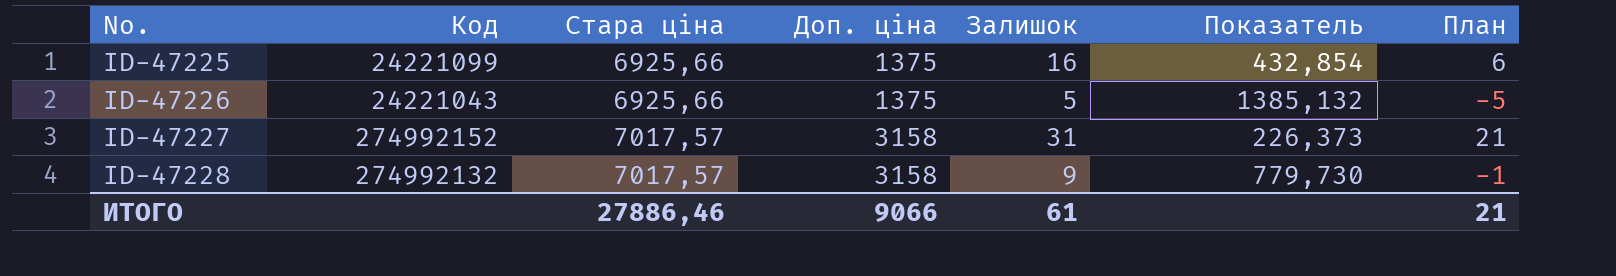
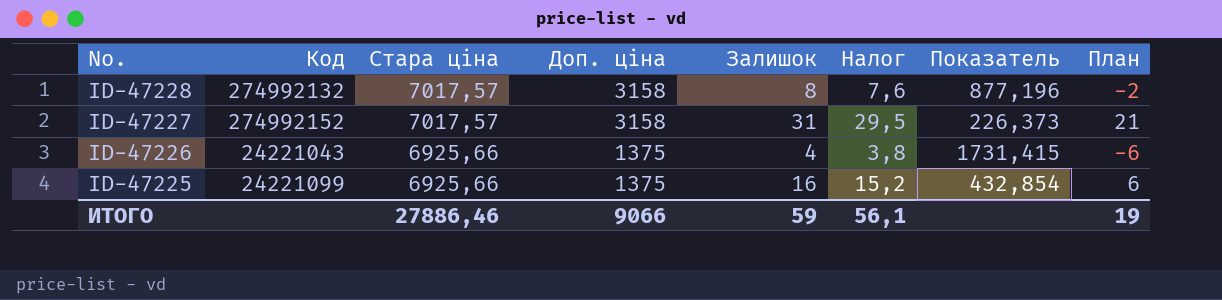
row order: No. ascending -> No. descending
column Налог | formula: none -> [Залишок] * 0,95
ID-47228 | Залишок: 9 -> 8
ID-47228 | Показатель: 779,730 -> 877,196
ID-47228 | План: -1 -> -2
ID-47226 | Залишок: 5 -> 4
ID-47226 | Показатель: 1385,132 -> 1731,415
ID-47226 | План: -5 -> -6
ИТОГО | Залишок: 61 -> 59
ИТОГО | План: 21 -> 19

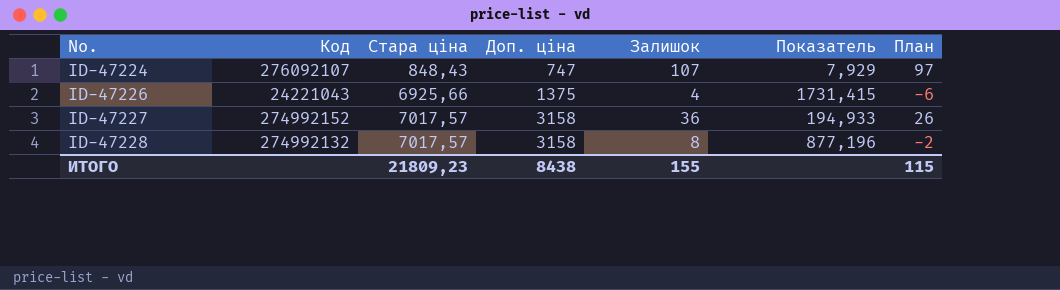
row order: No. descending -> No. ascending
column Налог | formula: [Залишок] * 0,95 -> none
row ID-47225: 24221099 | 6925,66 | 1375 | 16 | 15,2 | 432,854 | 6 -> none
row ID-47224: none -> 276092107 | 848,43 | 747 | 107 | 7,929 | 97
ID-47227 | Залишок: 31 -> 36
ID-47227 | Показатель: 226,373 -> 194,933
ID-47227 | План: 21 -> 26
ИТОГО | Стара ціна: 27886,46 -> 21809,23
ИТОГО | Доп. ціна: 9066 -> 8438
ИТОГО | Залишок: 59 -> 155
ИТОГО | План: 19 -> 115

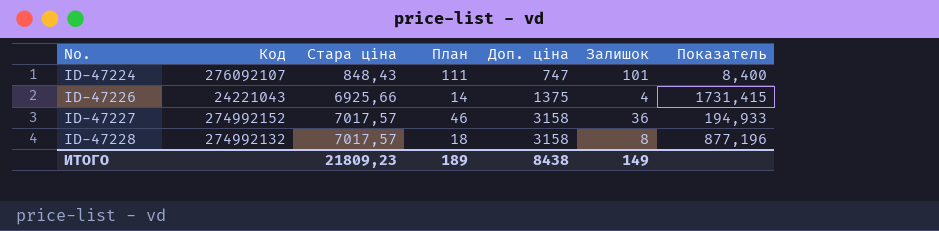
column План | formula: [Залишок] - 10 -> [Залишок] + 10
column План | position: 7 -> 4
ID-47224 | Залишок: 107 -> 101
ID-47224 | Показатель: 7,929 -> 8,400
ИТОГО | План: 115 -> 189
ИТОГО | Залишок: 155 -> 149

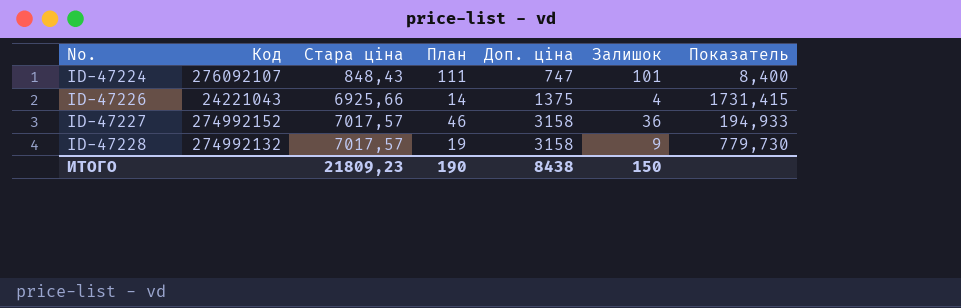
ID-47228 | План: 18 -> 19
ID-47228 | Залишок: 8 -> 9
ID-47228 | Показатель: 877,196 -> 779,730
ИТОГО | План: 189 -> 190
ИТОГО | Залишок: 149 -> 150

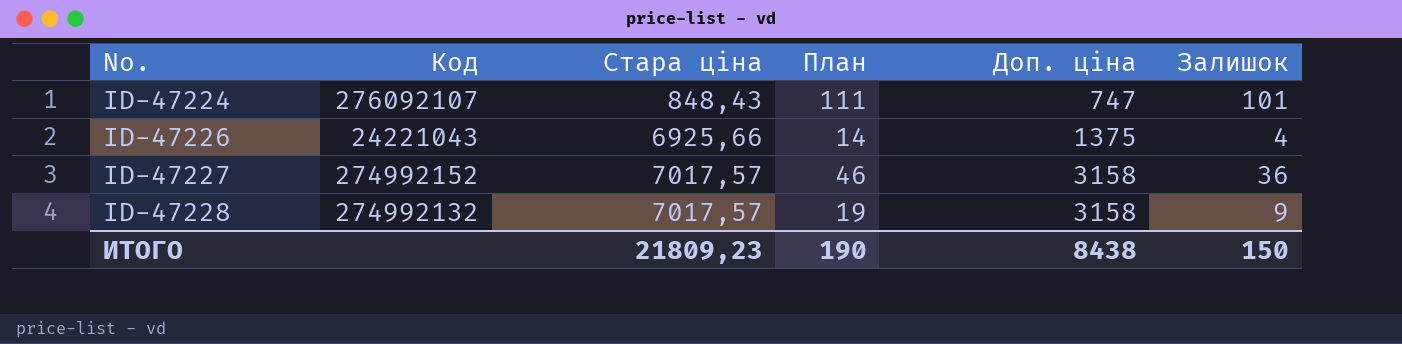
column Показатель | formula: [Стара ціна] / [Залишок] -> none

